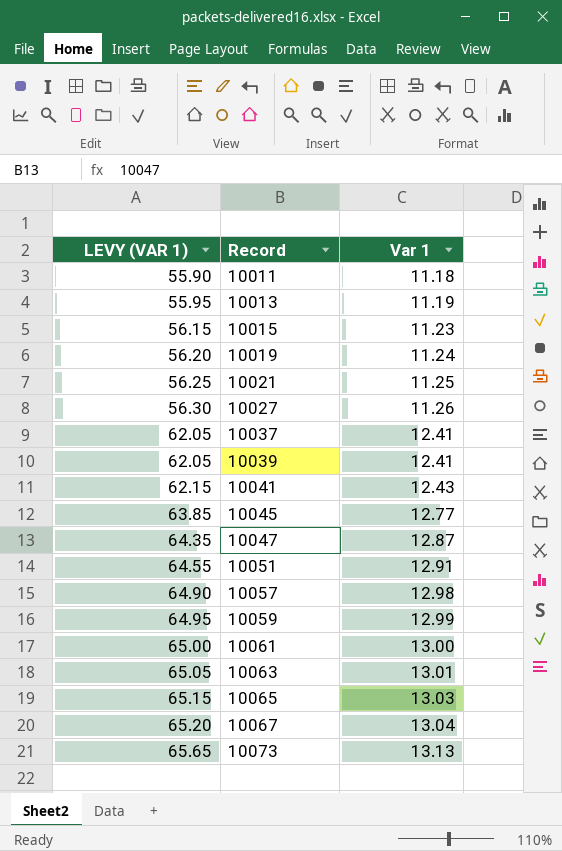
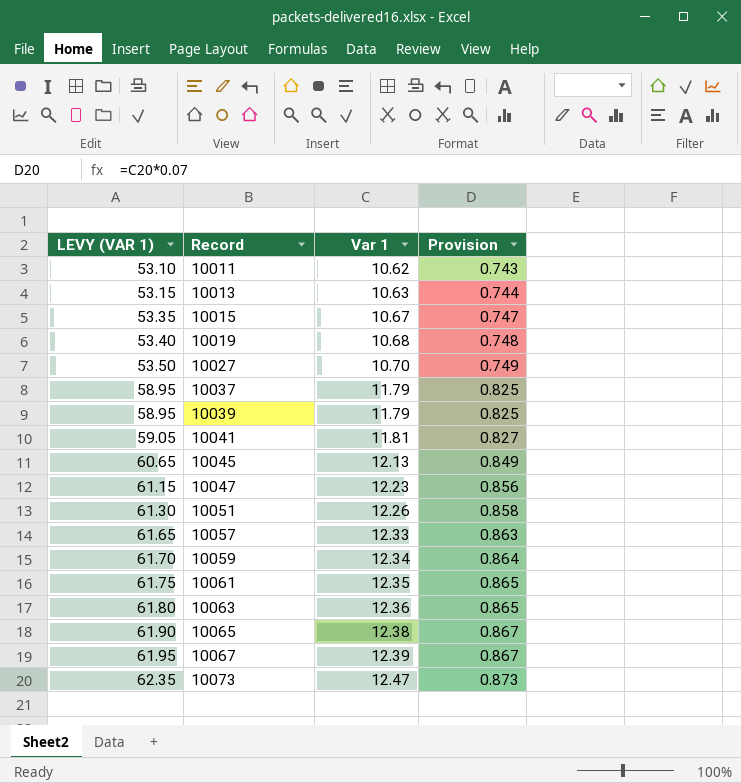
column Provision | formula: none -> [Var 1] * 0.07
row 10021: 56.25 | 11.25 -> none
10011 | LEVY (VAR 1): 55.90 -> 53.10
10011 | Var 1: 11.18 -> 10.62
10013 | LEVY (VAR 1): 55.95 -> 53.15
10013 | Var 1: 11.19 -> 10.63
10015 | LEVY (VAR 1): 56.15 -> 53.35
10015 | Var 1: 11.23 -> 10.67
10019 | LEVY (VAR 1): 56.20 -> 53.40
10019 | Var 1: 11.24 -> 10.68
10027 | LEVY (VAR 1): 56.30 -> 53.50
10027 | Var 1: 11.26 -> 10.70
10037 | LEVY (VAR 1): 62.05 -> 58.95
10037 | Var 1: 12.41 -> 11.79
10039 | LEVY (VAR 1): 62.05 -> 58.95
10039 | Var 1: 12.41 -> 11.79
10041 | LEVY (VAR 1): 62.15 -> 59.05
10041 | Var 1: 12.43 -> 11.81
10045 | LEVY (VAR 1): 63.85 -> 60.65
10045 | Var 1: 12.77 -> 12.13
10047 | LEVY (VAR 1): 64.35 -> 61.15
10047 | Var 1: 12.87 -> 12.23
10051 | LEVY (VAR 1): 64.55 -> 61.30
10051 | Var 1: 12.91 -> 12.26
10057 | LEVY (VAR 1): 64.90 -> 61.65
10057 | Var 1: 12.98 -> 12.33
10059 | LEVY (VAR 1): 64.95 -> 61.70
10059 | Var 1: 12.99 -> 12.34
10061 | LEVY (VAR 1): 65.00 -> 61.75
10061 | Var 1: 13.00 -> 12.35
10063 | LEVY (VAR 1): 65.05 -> 61.80
10063 | Var 1: 13.01 -> 12.36
10065 | LEVY (VAR 1): 65.15 -> 61.90
10065 | Var 1: 13.03 -> 12.38
10067 | LEVY (VAR 1): 65.20 -> 61.95
10067 | Var 1: 13.04 -> 12.39
10073 | LEVY (VAR 1): 65.65 -> 62.35
10073 | Var 1: 13.13 -> 12.47

